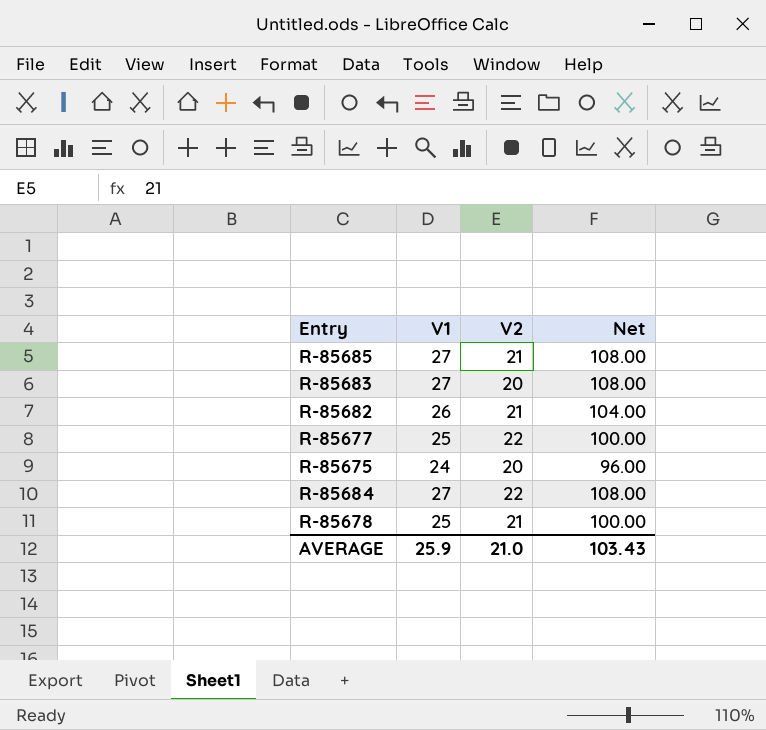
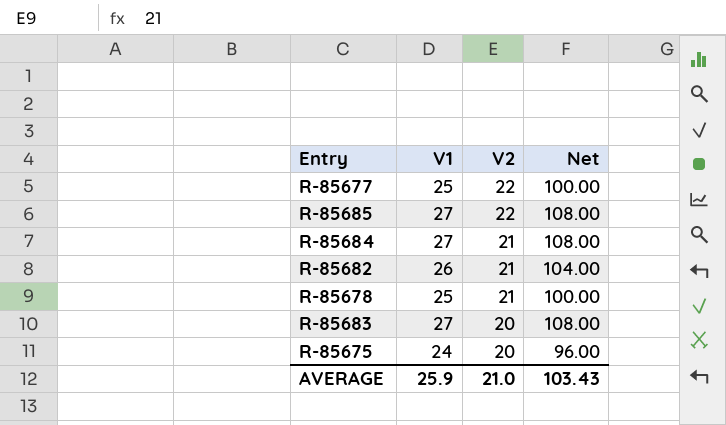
row order: none -> V2 descending
R-85685 | V2: 21 -> 22
R-85684 | V2: 22 -> 21

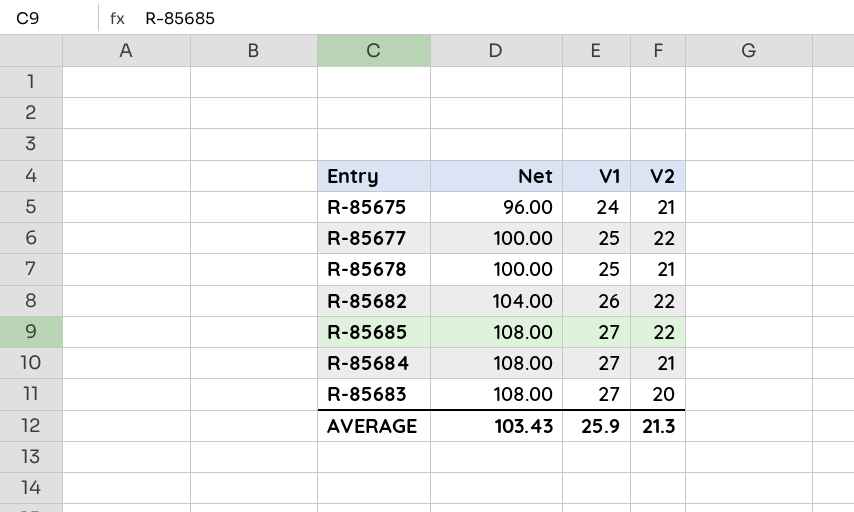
row order: V2 descending -> Net ascending
column Net | position: 4 -> 2
R-85675 | V2: 20 -> 21
R-85682 | V2: 21 -> 22
AVERAGE | V2: 21.0 -> 21.3

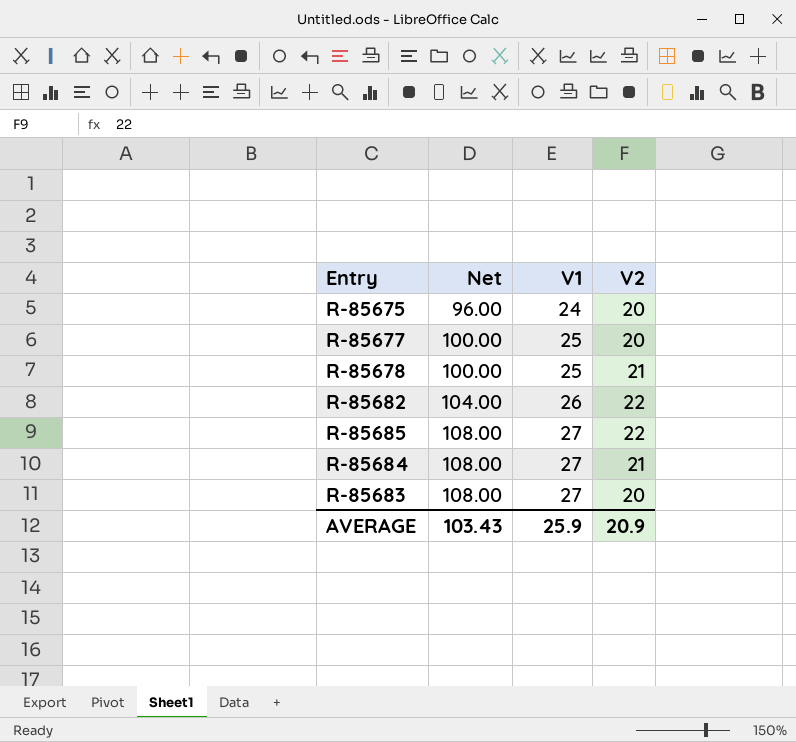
R-85675 | V2: 21 -> 20
R-85677 | V2: 22 -> 20
AVERAGE | V2: 21.3 -> 20.9

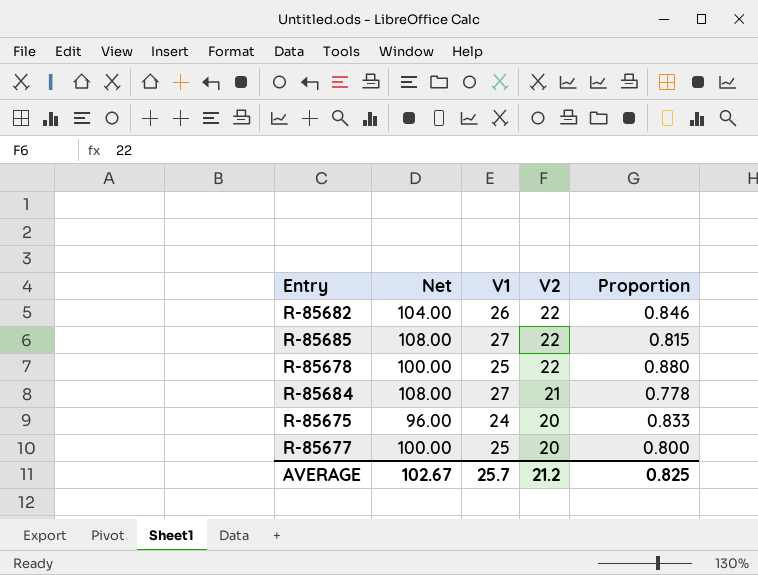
row order: Net ascending -> V2 descending
column Proportion | formula: none -> [V2] / [V1]
row R-85683: 108.00 | 27 | 20 -> none
R-85678 | V2: 21 -> 22
AVERAGE | Net: 103.43 -> 102.67
AVERAGE | V1: 25.9 -> 25.7
AVERAGE | V2: 20.9 -> 21.2

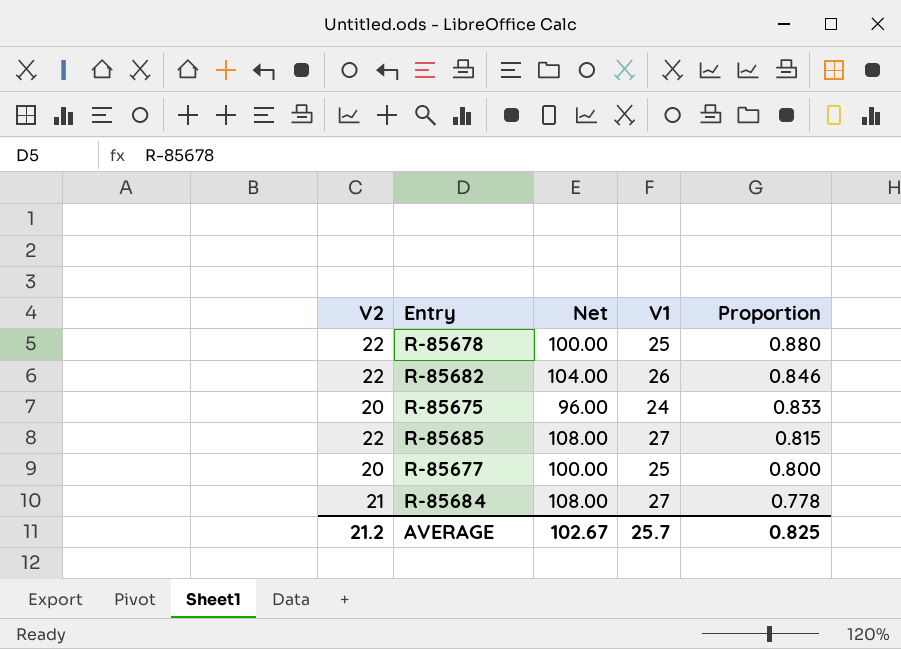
row order: V2 descending -> Proportion descending
column V2 | position: 4 -> 1

